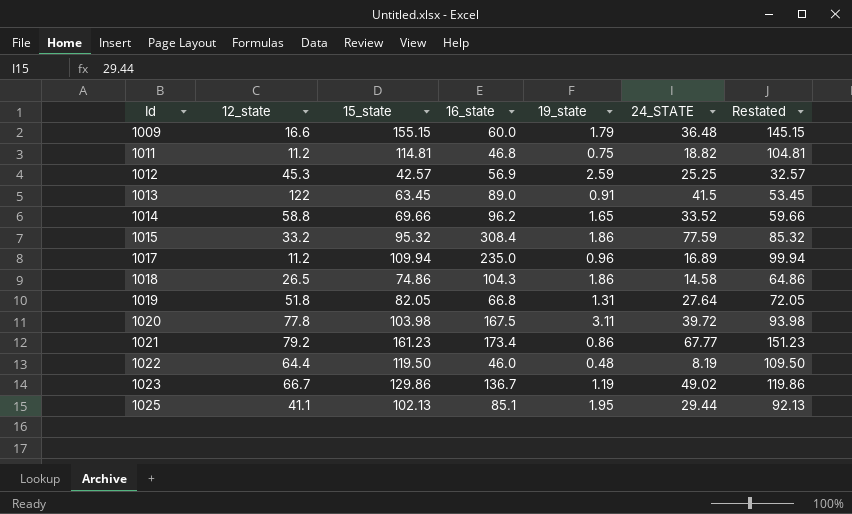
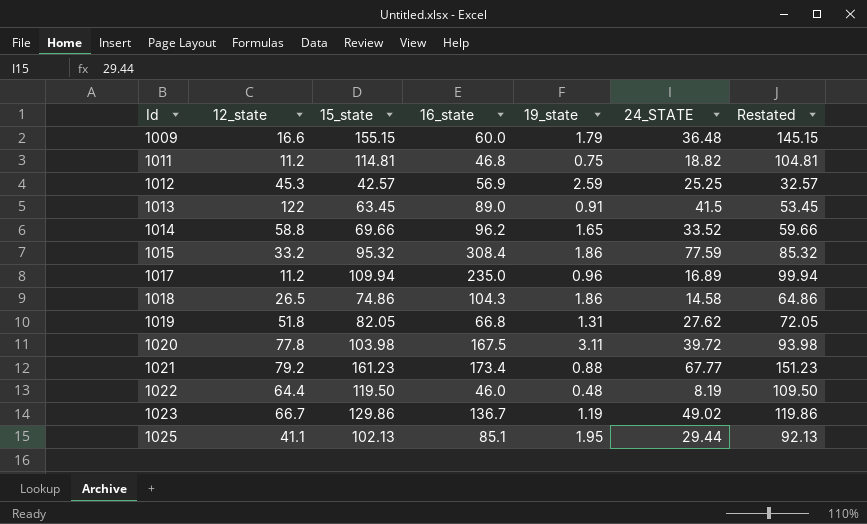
1019 | 24_STATE: 27.64 -> 27.62
1021 | 19_state: 0.86 -> 0.88

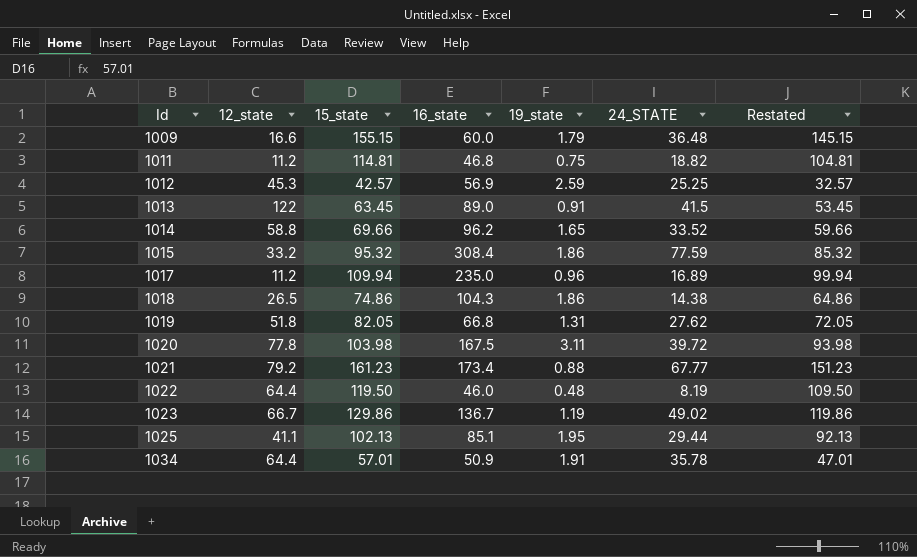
1018 | 24_STATE: 14.58 -> 14.38
row 1034: none -> 64.4 | 57.01 | 50.9 | 1.91 | 35.78 | 47.01

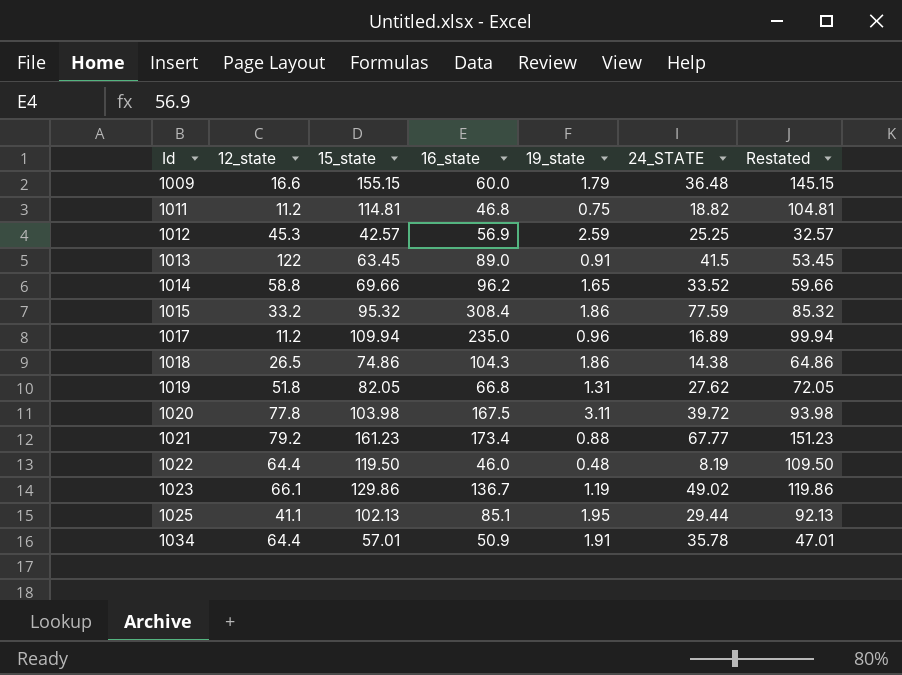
1023 | 12_state: 66.7 -> 66.1

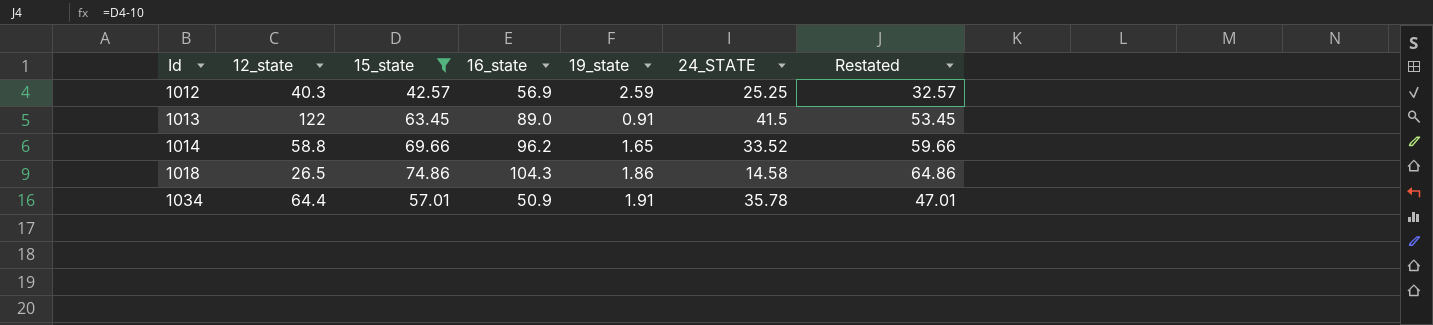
filter: none -> 15_state <= 74.86
1012 | 12_state: 45.3 -> 40.3
1018 | 24_STATE: 14.38 -> 14.58

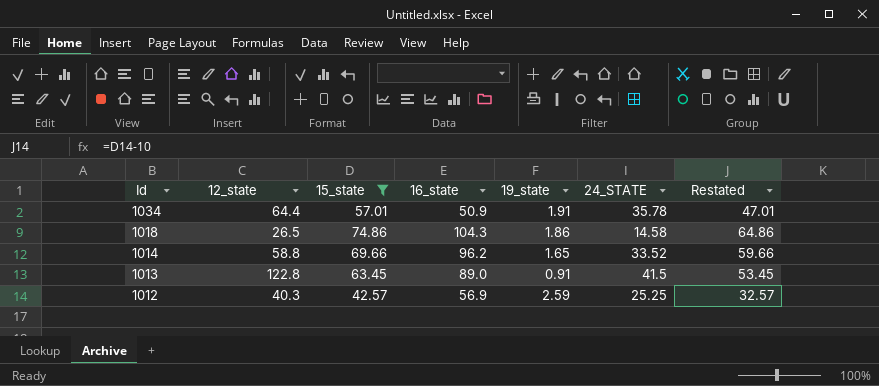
row order: Id ascending -> Id descending
1013 | 12_state: 122 -> 122.8

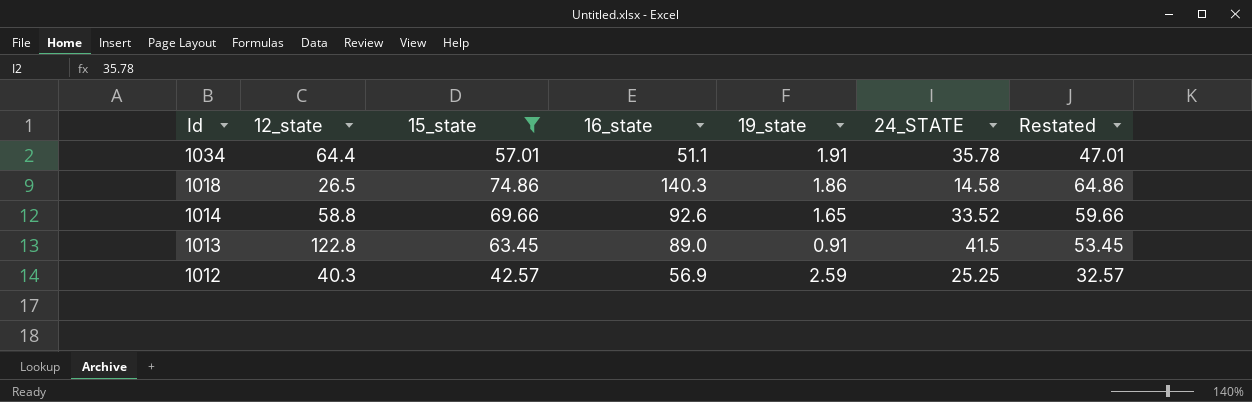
1034 | 16_state: 50.9 -> 51.1
1018 | 16_state: 104.3 -> 140.3
1014 | 16_state: 96.2 -> 92.6

